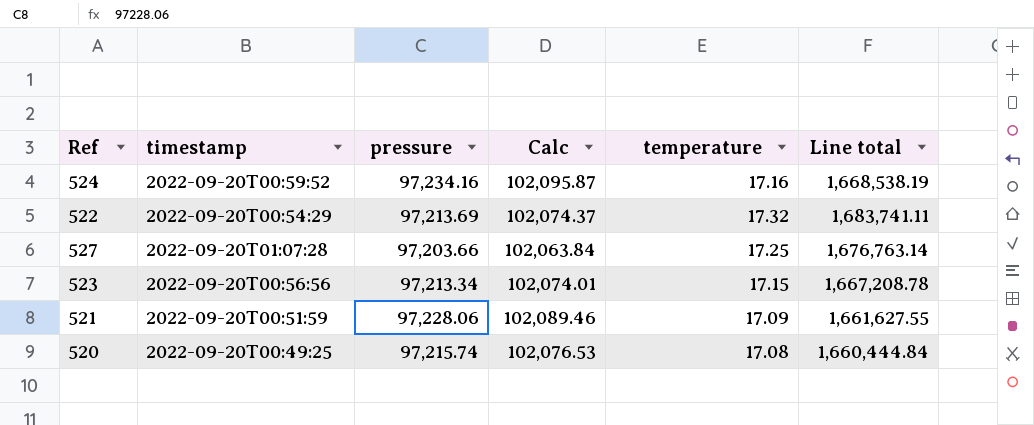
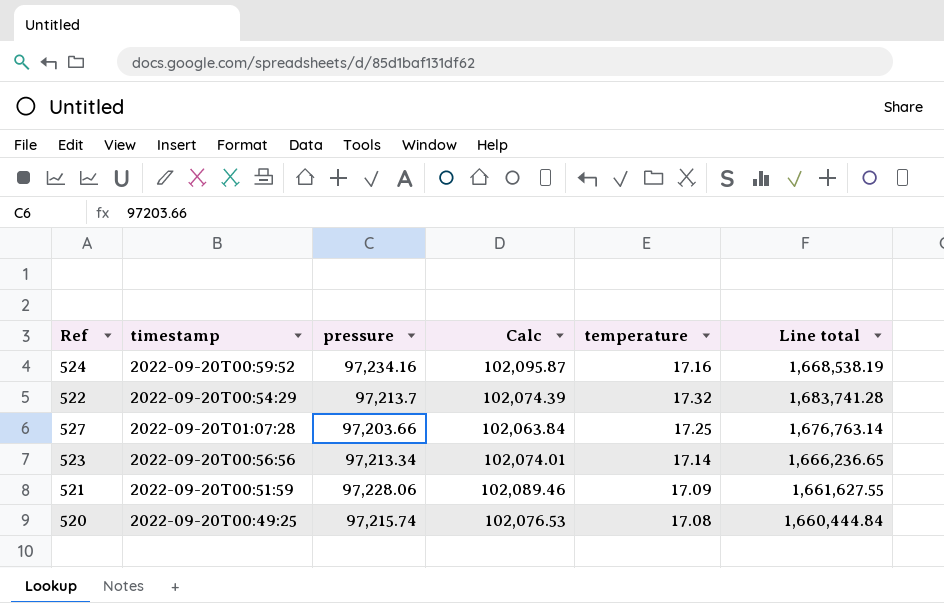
522 | pressure: 97,213.69 -> 97,213.7
522 | Calc: 102,074.37 -> 102,074.39
522 | Line total: 1,683,741.11 -> 1,683,741.28
523 | temperature: 17.15 -> 17.14
523 | Line total: 1,667,208.78 -> 1,666,236.65

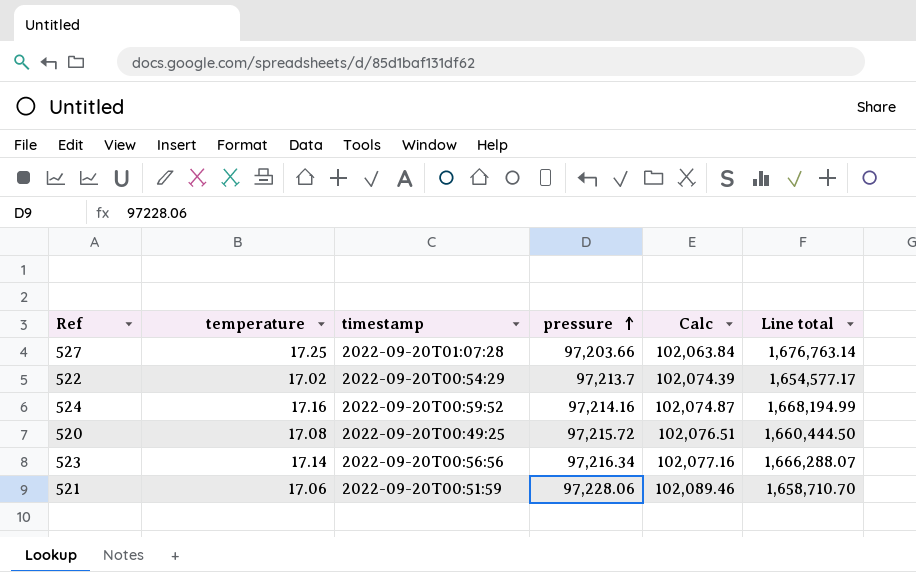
row order: none -> pressure ascending
column temperature | position: 5 -> 2
522 | temperature: 17.32 -> 17.02
522 | Line total: 1,683,741.28 -> 1,654,577.17
524 | pressure: 97,234.16 -> 97,214.16
524 | Calc: 102,095.87 -> 102,074.87
524 | Line total: 1,668,538.19 -> 1,668,194.99
520 | pressure: 97,215.74 -> 97,215.72
520 | Calc: 102,076.53 -> 102,076.51
520 | Line total: 1,660,444.84 -> 1,660,444.50
523 | pressure: 97,213.34 -> 97,216.34
523 | Calc: 102,074.01 -> 102,077.16
523 | Line total: 1,666,236.65 -> 1,666,288.07
521 | temperature: 17.09 -> 17.06
521 | Line total: 1,661,627.55 -> 1,658,710.70

